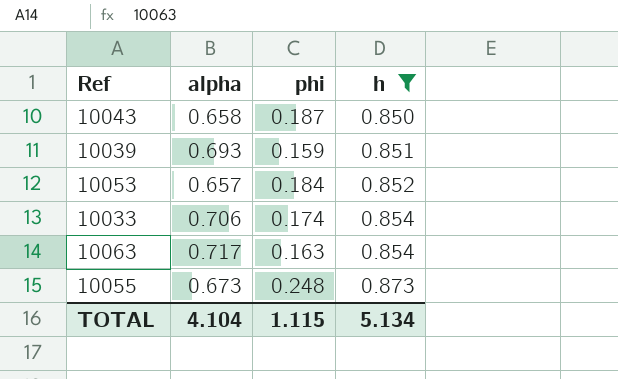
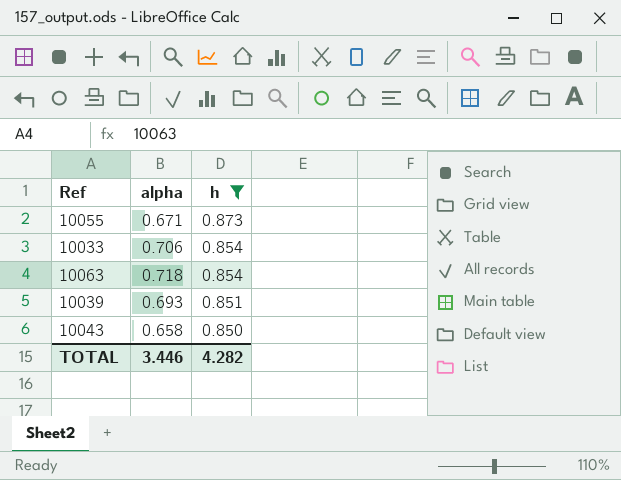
row order: h ascending -> h descending
column phi | position: 3 -> none
row 10053: 0.657 | 0.184 | 0.852 -> none
10055 | alpha: 0.673 -> 0.671
10063 | alpha: 0.717 -> 0.718
TOTAL | alpha: 4.104 -> 3.446
TOTAL | h: 5.134 -> 4.282

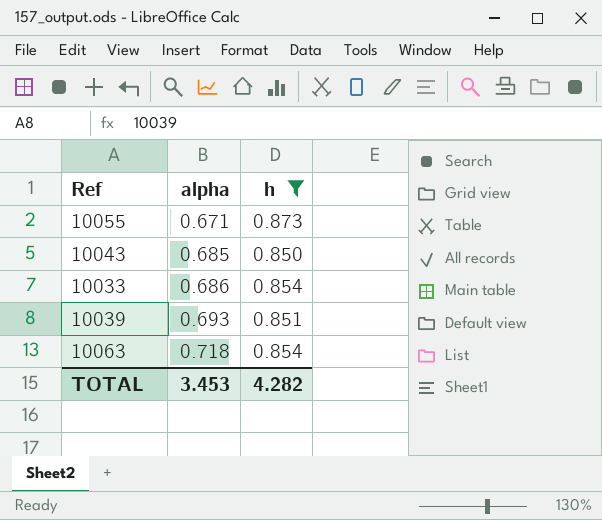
row order: h descending -> alpha ascending
10043 | alpha: 0.658 -> 0.685
10033 | alpha: 0.706 -> 0.686
TOTAL | alpha: 3.446 -> 3.453

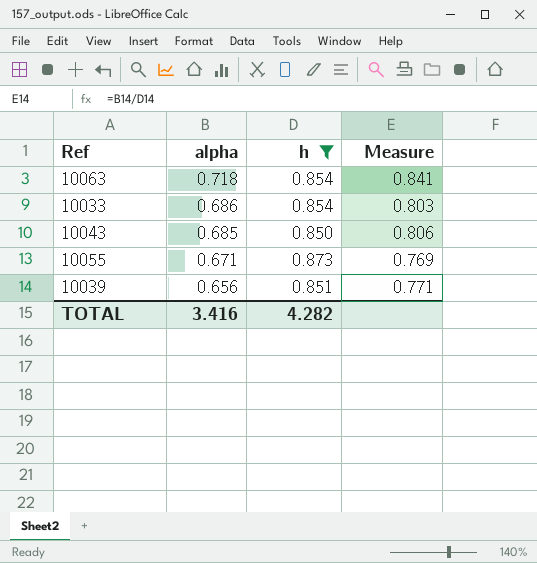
row order: alpha ascending -> alpha descending
column Measure | formula: none -> [alpha] / [h]
10039 | alpha: 0.693 -> 0.656
TOTAL | alpha: 3.453 -> 3.416

